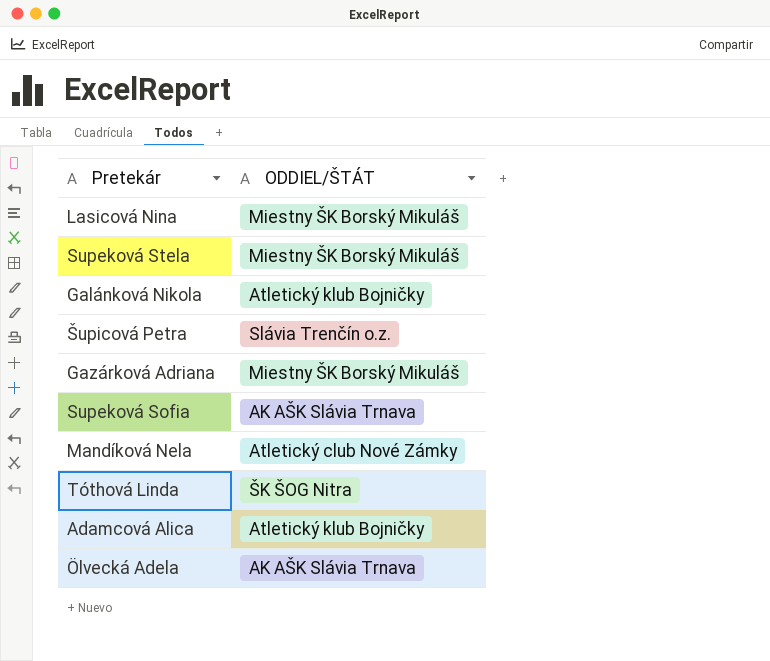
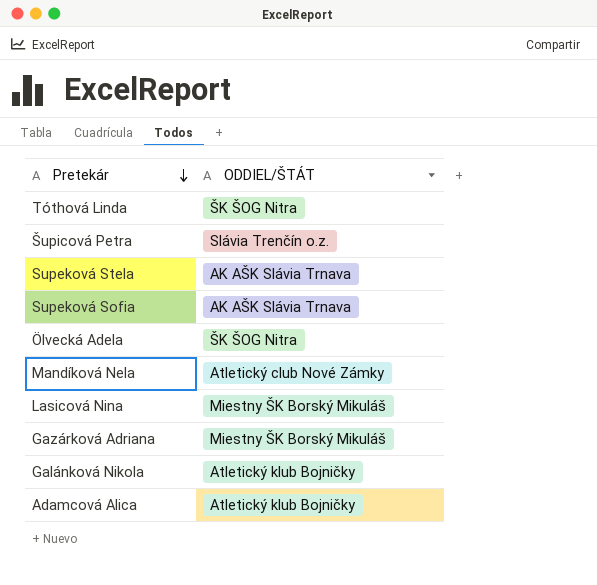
row order: none -> Pretekár descending
Supeková Stela | ODDIEL/ŠTÁT: Miestny ŠK Borský Mikuláš -> AK AŠK Slávia Trnava
Ölvecká Adela | ODDIEL/ŠTÁT: AK AŠK Slávia Trnava -> ŠK ŠOG Nitra

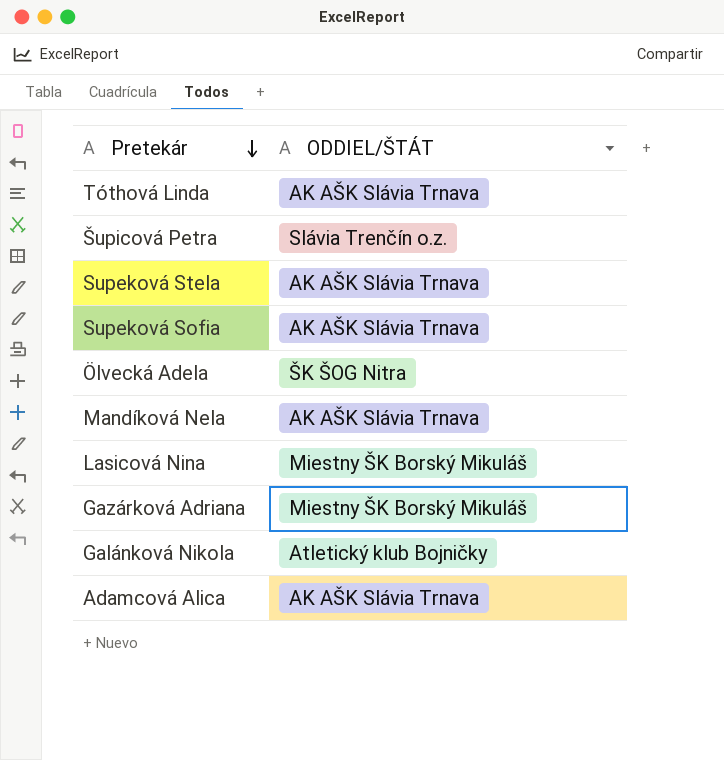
Tóthová Linda | ODDIEL/ŠTÁT: ŠK ŠOG Nitra -> AK AŠK Slávia Trnava
Mandíková Nela | ODDIEL/ŠTÁT: Atletický club Nové Zámky -> AK AŠK Slávia Trnava
Adamcová Alica | ODDIEL/ŠTÁT: Atletický klub Bojničky -> AK AŠK Slávia Trnava

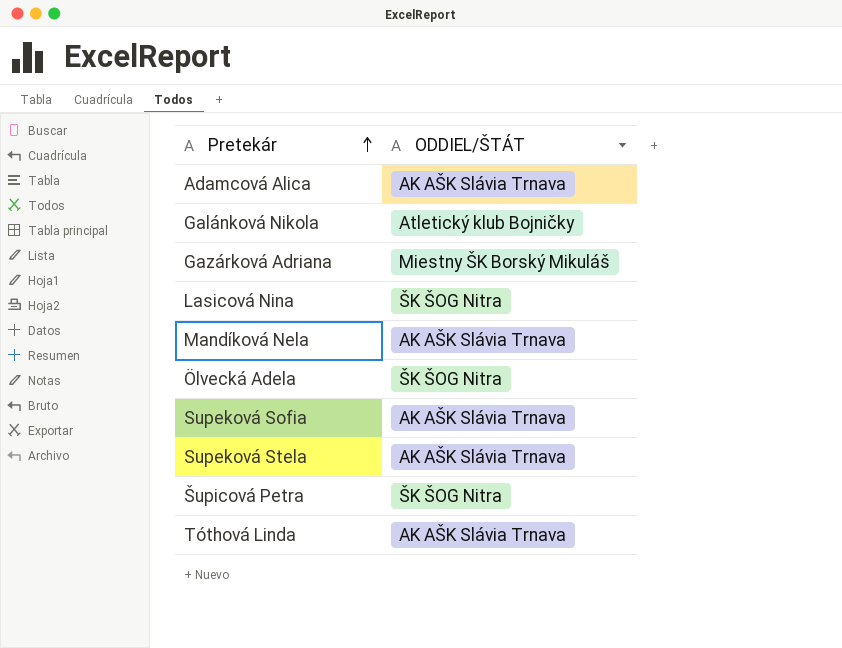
row order: Pretekár descending -> Pretekár ascending
Lasicová Nina | ODDIEL/ŠTÁT: Miestny ŠK Borský Mikuláš -> ŠK ŠOG Nitra
Šupicová Petra | ODDIEL/ŠTÁT: Slávia Trenčín o.z. -> ŠK ŠOG Nitra

